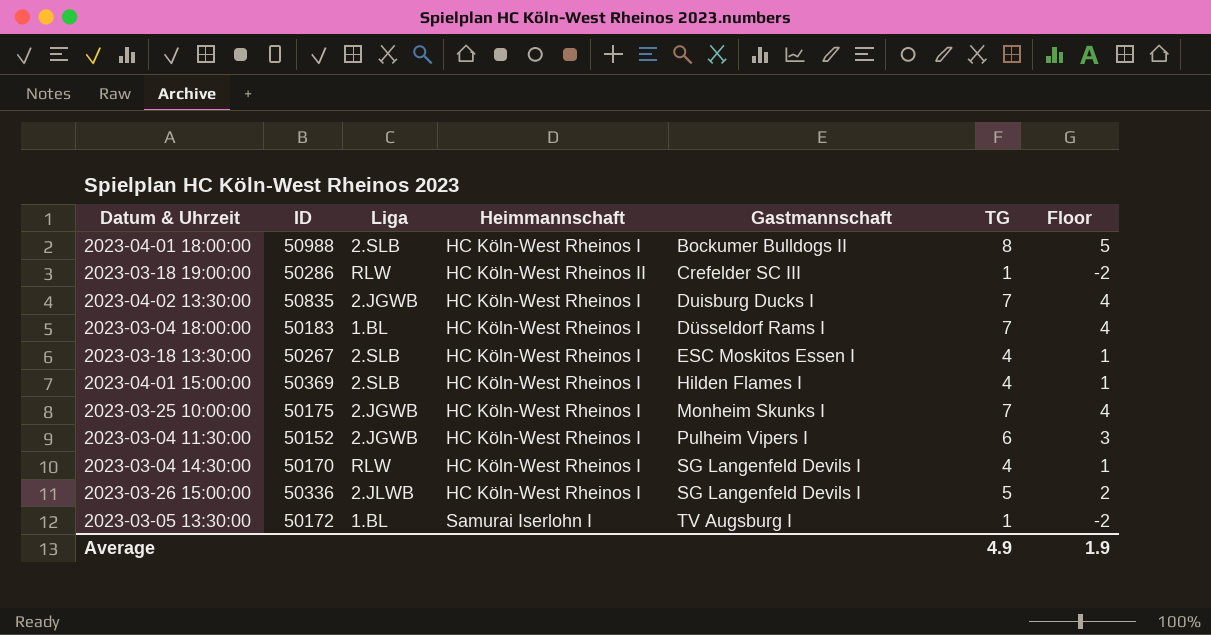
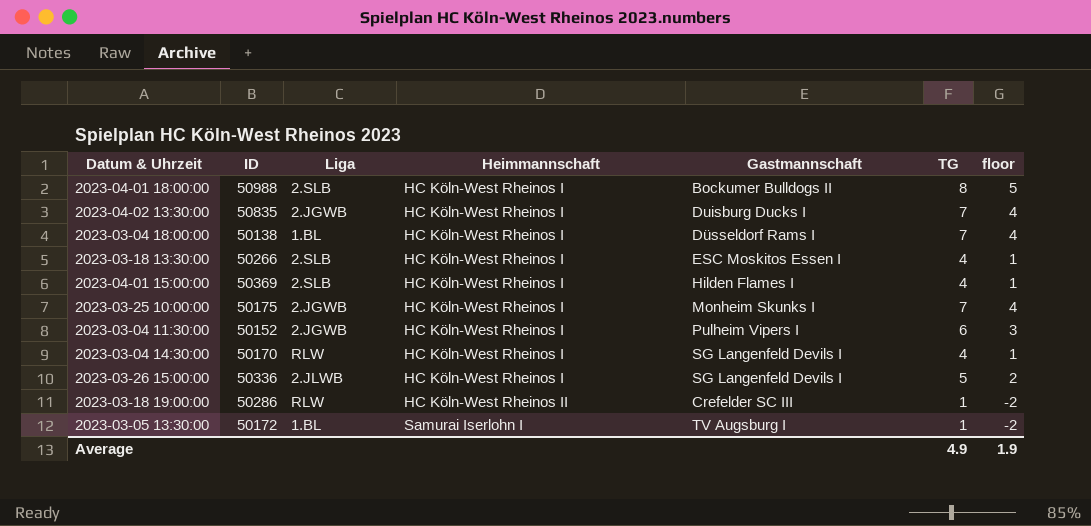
row order: Gastmannschaft ascending -> Heimmannschaft ascending
column name: Floor -> floor
2023-03-04 18:00:00 | ID: 50183 -> 50138
2023-03-18 13:30:00 | ID: 50267 -> 50266

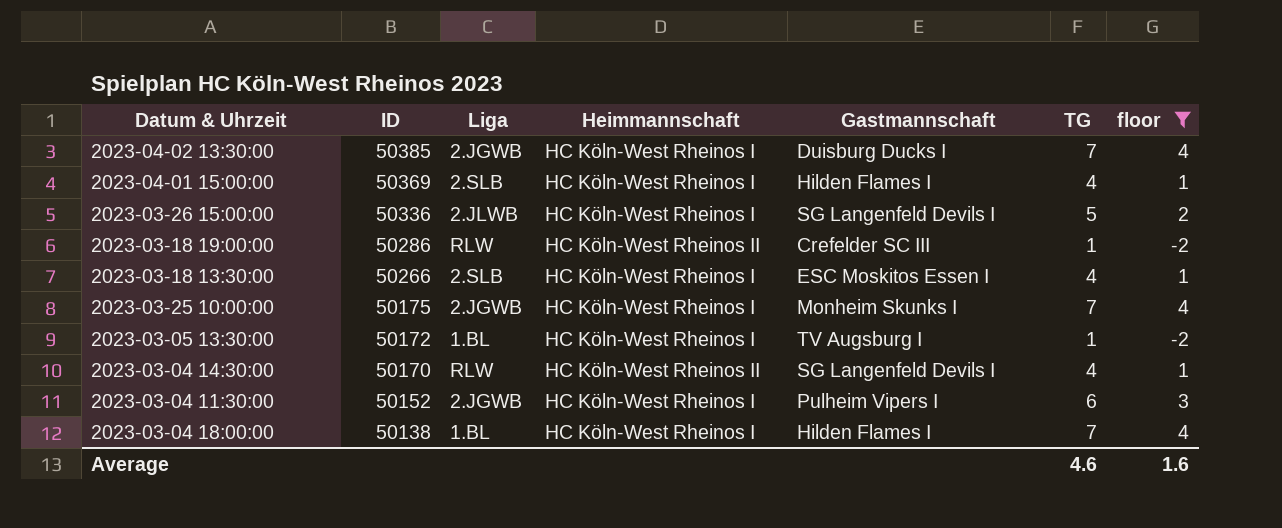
filter: none -> floor != 5
row order: Heimmannschaft ascending -> ID descending
2023-04-02 13:30:00 | ID: 50835 -> 50385
2023-03-05 13:30:00 | Heimmannschaft: Samurai Iserlohn I -> HC Köln-West Rheinos I
2023-03-04 14:30:00 | Heimmannschaft: HC Köln-West Rheinos I -> HC Köln-West Rheinos II
2023-03-04 18:00:00 | Gastmannschaft: Düsseldorf Rams I -> Hilden Flames I
Average | TG: 4.9 -> 4.6
Average | floor: 1.9 -> 1.6

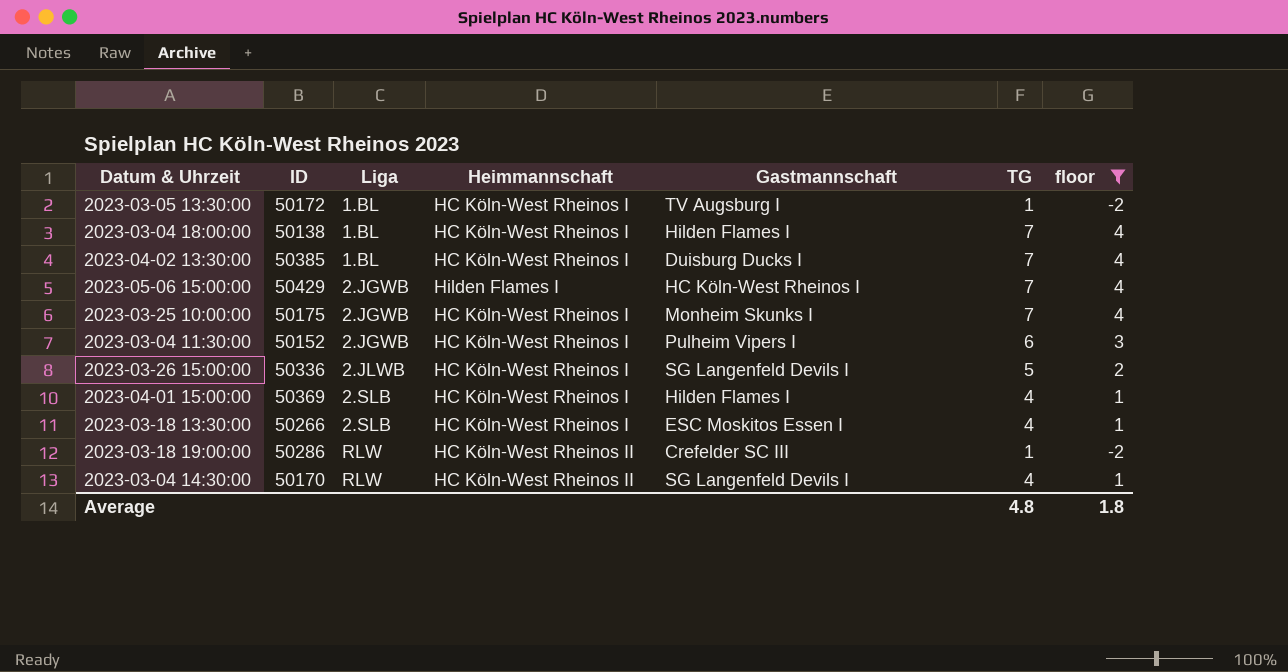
row order: ID descending -> Liga ascending
2023-04-02 13:30:00 | Liga: 2.JGWB -> 1.BL
row 2023-05-06 15:00:00: none -> 50429 | 2.JGWB | Hilden Flames I | HC Köln-West Rheinos I | 7 | 4
Average | TG: 4.6 -> 4.8
Average | floor: 1.6 -> 1.8

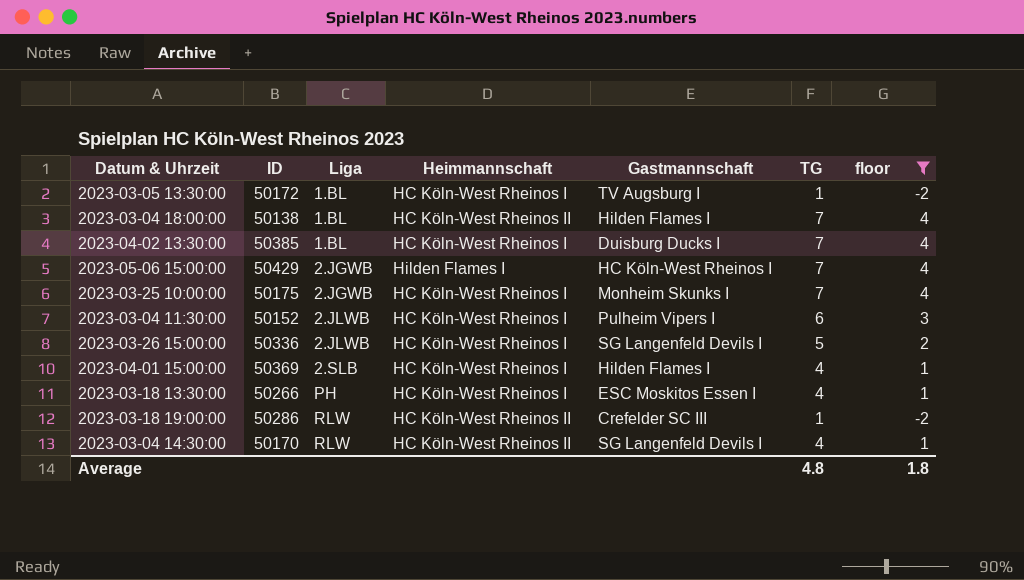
2023-03-04 18:00:00 | Heimmannschaft: HC Köln-West Rheinos I -> HC Köln-West Rheinos II
2023-03-04 11:30:00 | Liga: 2.JGWB -> 2.JLWB
2023-03-18 13:30:00 | Liga: 2.SLB -> PH

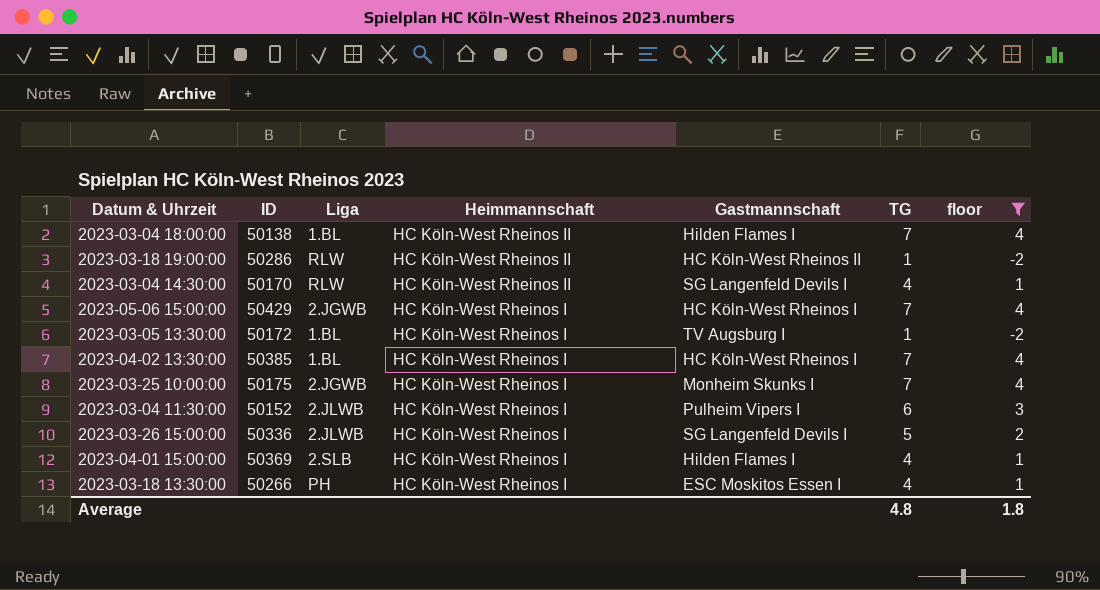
row order: Liga ascending -> Heimmannschaft descending
2023-03-18 19:00:00 | Gastmannschaft: Crefelder SC III -> HC Köln-West Rheinos II
2023-05-06 15:00:00 | Heimmannschaft: Hilden Flames I -> HC Köln-West Rheinos I
2023-04-02 13:30:00 | Gastmannschaft: Duisburg Ducks I -> HC Köln-West Rheinos I

